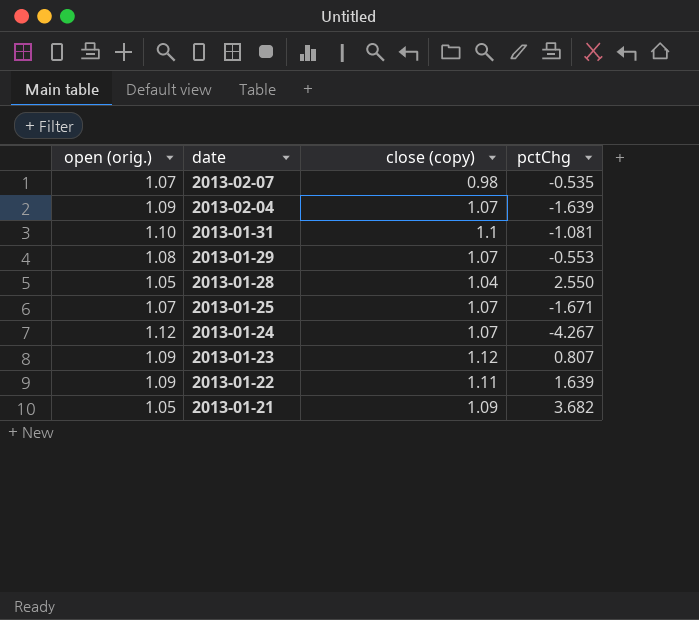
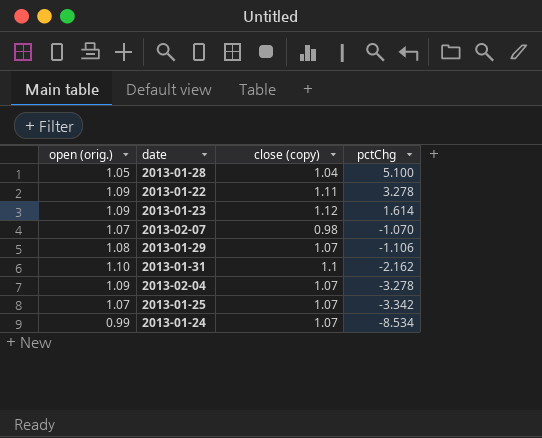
row order: date descending -> pctChg descending
row 2013-01-21: 1.05 | 1.09 | 3.682 -> none
2013-01-28 | pctChg: 2.550 -> 5.100
2013-01-22 | pctChg: 1.639 -> 3.278
2013-01-23 | pctChg: 0.807 -> 1.614
2013-02-07 | pctChg: -0.535 -> -1.070
2013-01-29 | pctChg: -0.553 -> -1.106
2013-01-31 | pctChg: -1.081 -> -2.162
2013-02-04 | pctChg: -1.639 -> -3.278
2013-01-25 | pctChg: -1.671 -> -3.342
2013-01-24 | open (orig.): 1.12 -> 0.99
2013-01-24 | pctChg: -4.267 -> -8.534

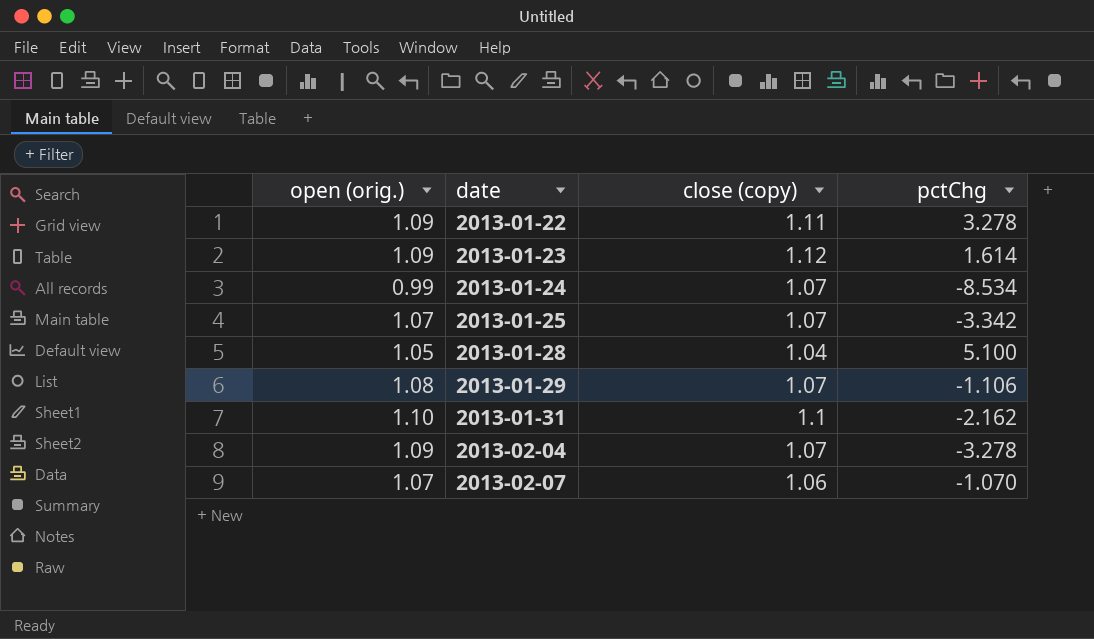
row order: pctChg descending -> date ascending
2013-02-07 | close (copy): 0.98 -> 1.06

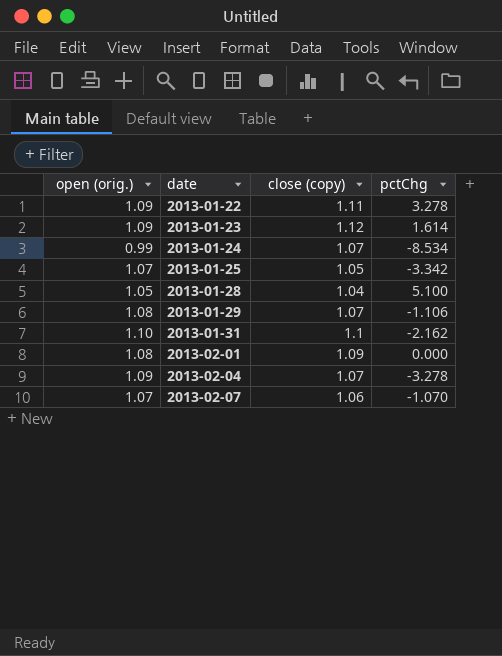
2013-01-25 | close (copy): 1.07 -> 1.05
row 2013-02-01: none -> 1.08 | 1.09 | 0.000

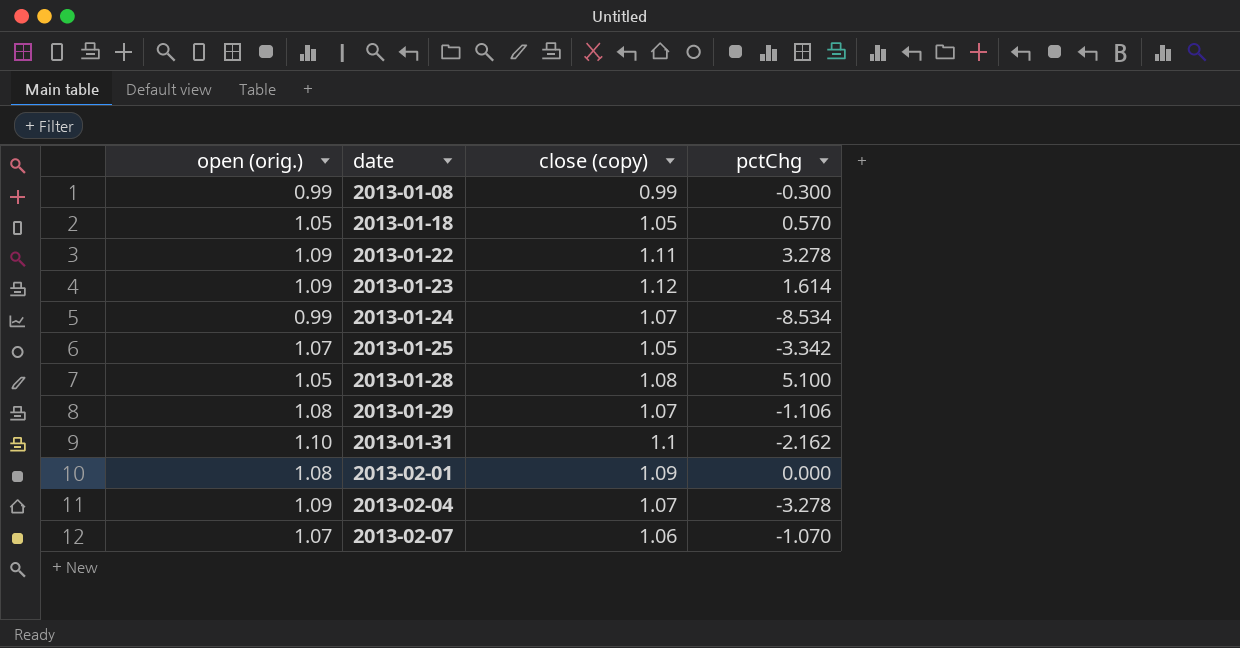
row 2013-01-08: none -> 0.99 | 0.99 | -0.300
row 2013-01-18: none -> 1.05 | 1.05 | 0.570
2013-01-28 | close (copy): 1.04 -> 1.08

